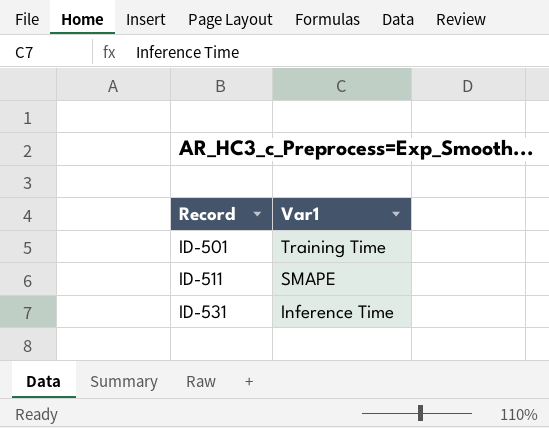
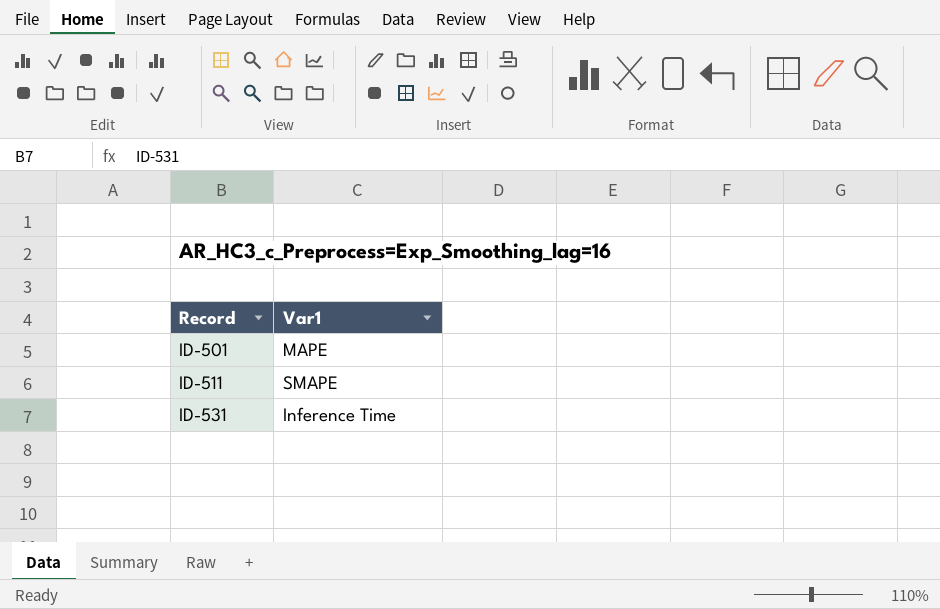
ID-501 | Var1: Training Time -> MAPE

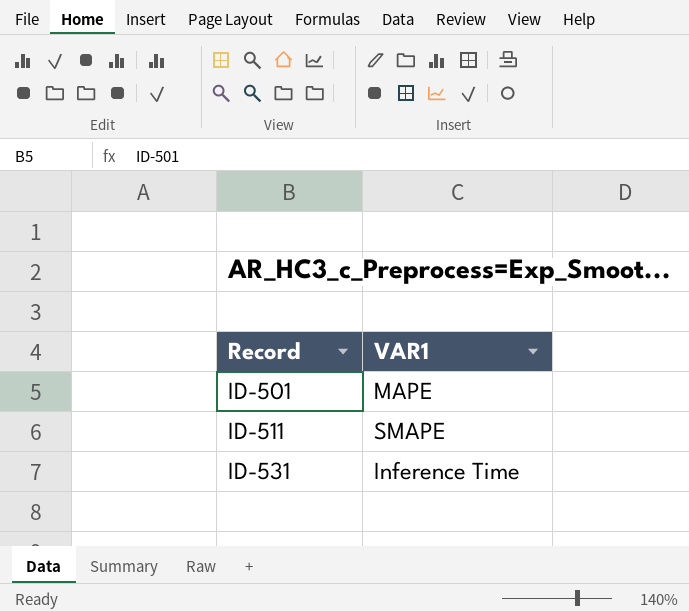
column name: Var1 -> VAR1

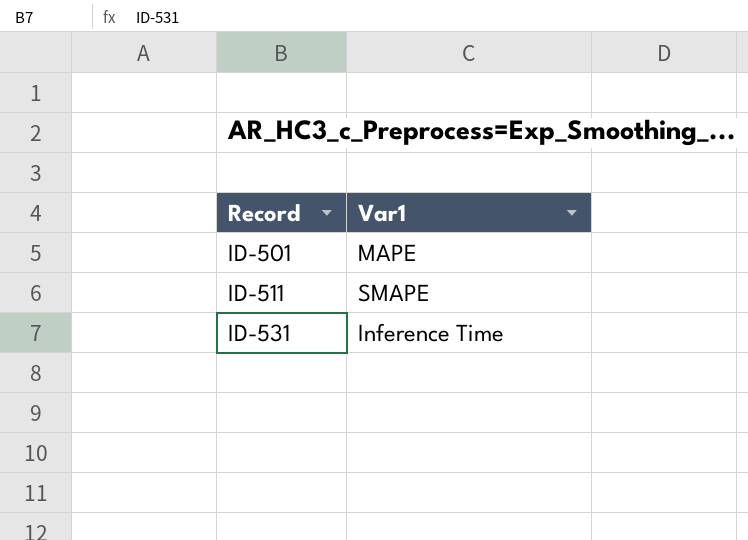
column name: VAR1 -> Var1

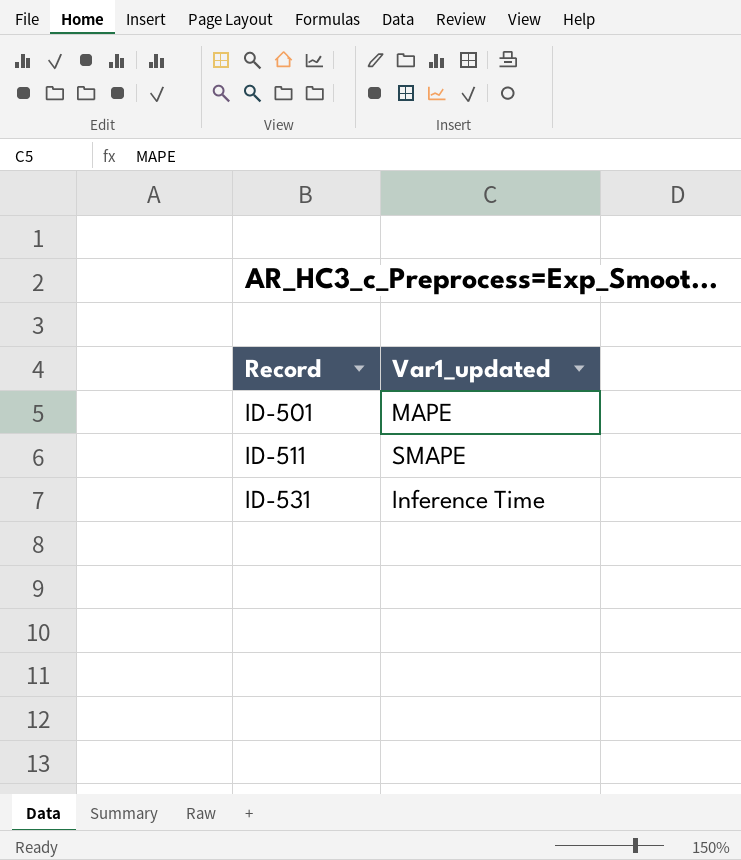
column name: Var1 -> Var1_updated

